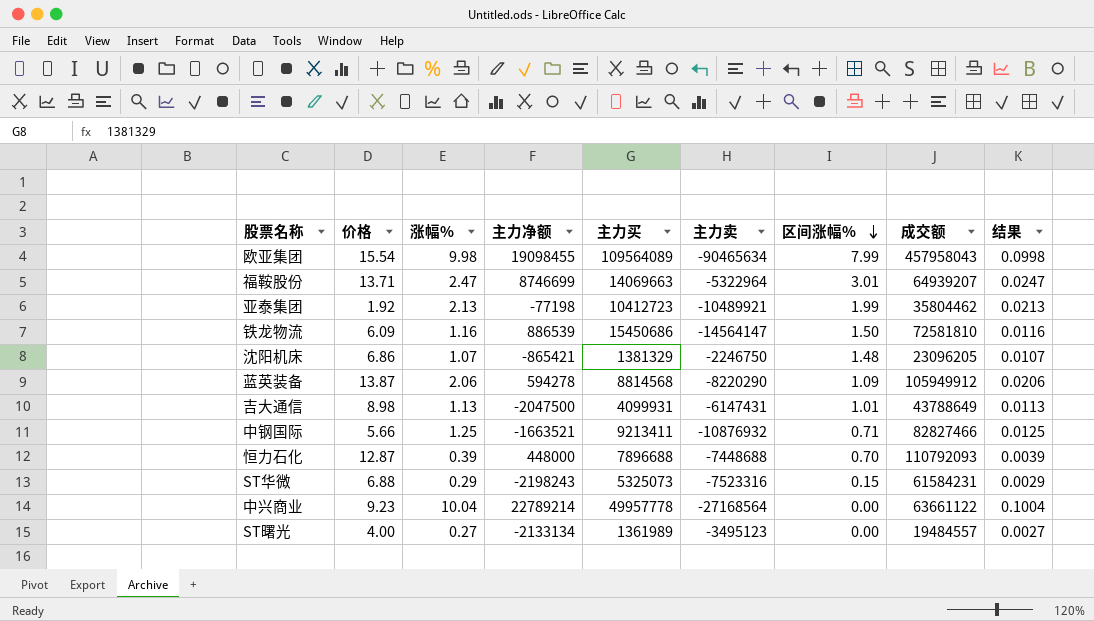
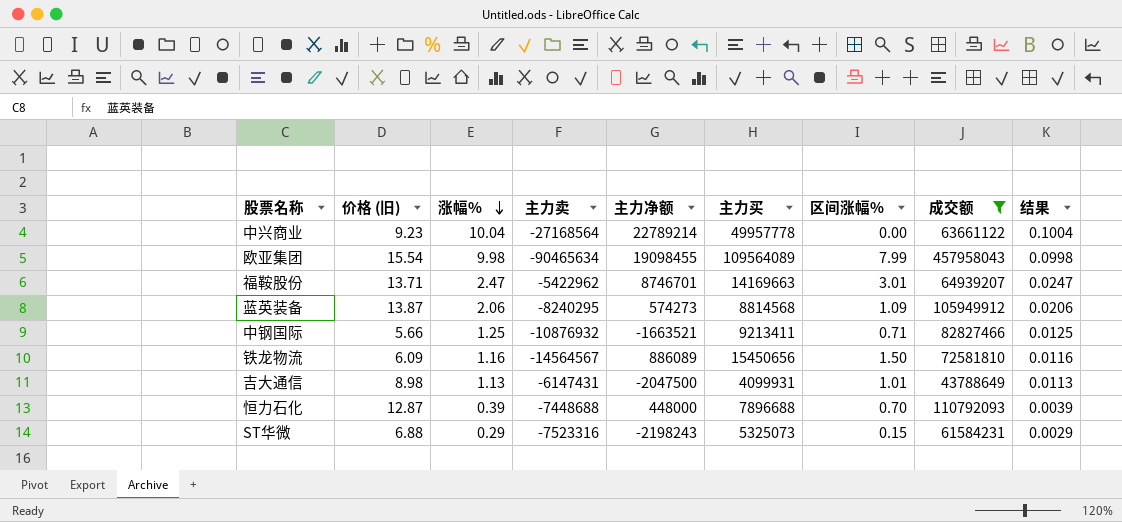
filter: none -> 成交额 >= 43788649
row order: 区间涨幅% descending -> 涨幅% descending
column name: 价格 -> 价格 (旧)
column 主力卖 | position: 6 -> 4
福鞍股份 | 主力卖: -5322964 -> -5422962
福鞍股份 | 主力净额: 8746699 -> 8746701
福鞍股份 | 主力买: 14069663 -> 14169663
蓝英装备 | 主力卖: -8220290 -> -8240295
蓝英装备 | 主力净额: 594278 -> 574273
铁龙物流 | 主力卖: -14564147 -> -14564567
铁龙物流 | 主力净额: 886539 -> 886089
铁龙物流 | 主力买: 15450686 -> 15450656

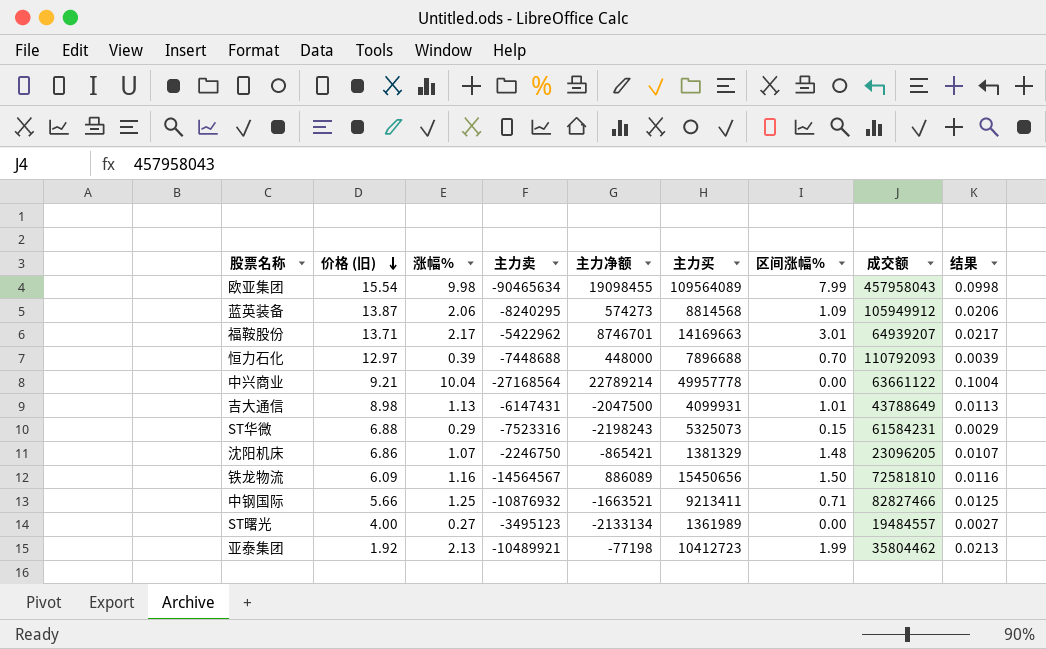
filter: 成交额 >= 43788649 -> none
row order: 涨幅% descending -> 价格 (旧) descending
福鞍股份 | 涨幅%: 2.47 -> 2.17
福鞍股份 | 结果: 0.0247 -> 0.0217
恒力石化 | 价格 (旧): 12.87 -> 12.97
中兴商业 | 价格 (旧): 9.23 -> 9.21

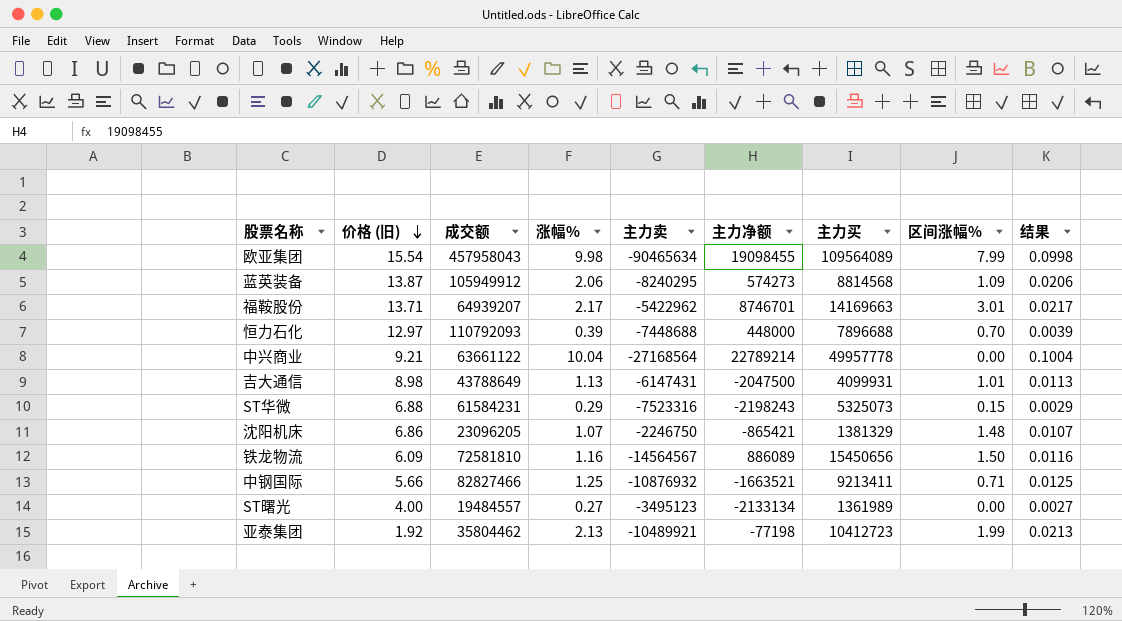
column 成交额 | position: 8 -> 3

